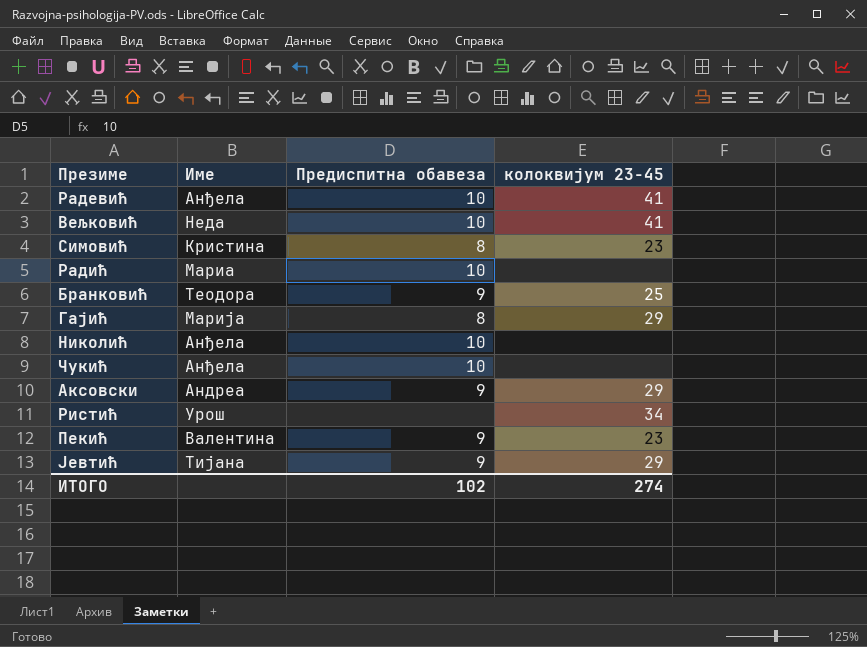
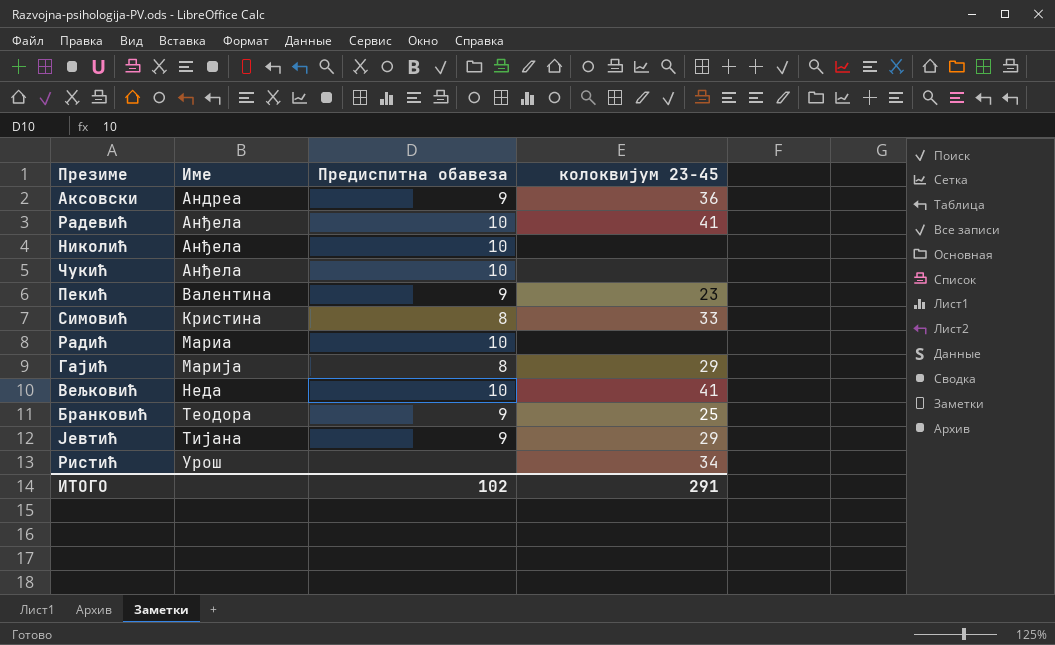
row order: none -> Име ascending
Аксовски | колоквијум 23-45: 29 -> 36
Симовић | колоквијум 23-45: 23 -> 33
ИТОГО | колоквијум 23-45: 274 -> 291

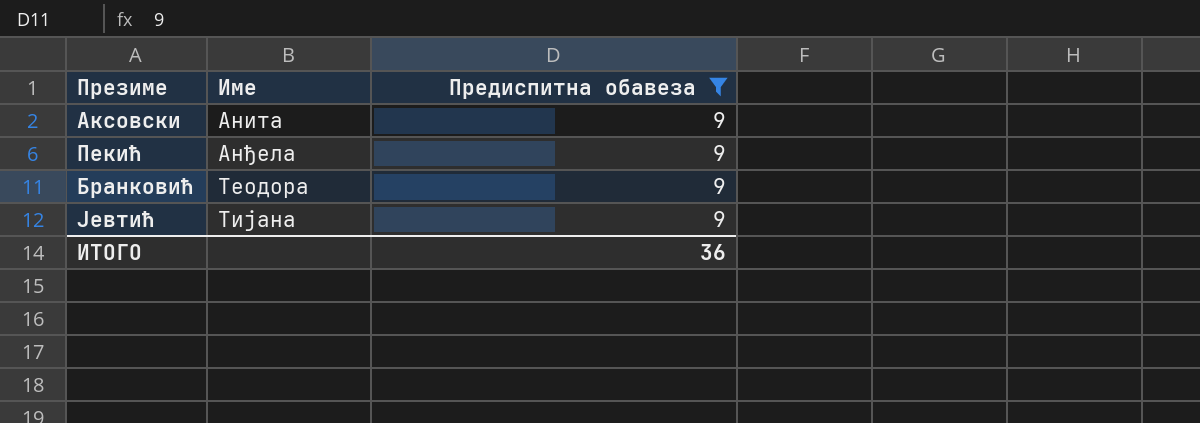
filter: none -> Предиспитна обавеза = 9
column колоквијум 23-45 | position: 4 -> none
Аксовски | Име: Андреа -> Анита
Пекић | Име: Валентина -> Анђела
ИТОГО | Предиспитна обавеза: 102 -> 36

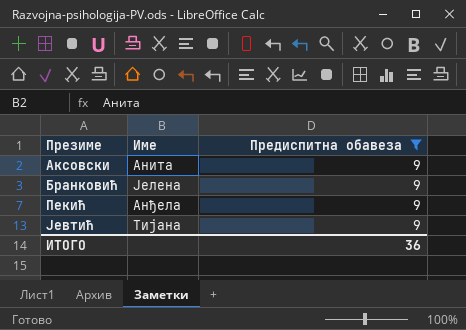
row order: Име ascending -> Презиме ascending
Бранковић | Име: Теодора -> Јелена

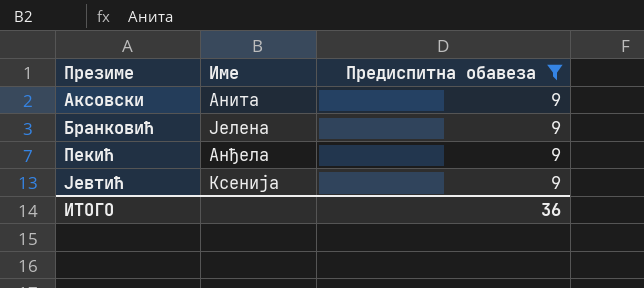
Јевтић | Име: Тијана -> Ксенија

